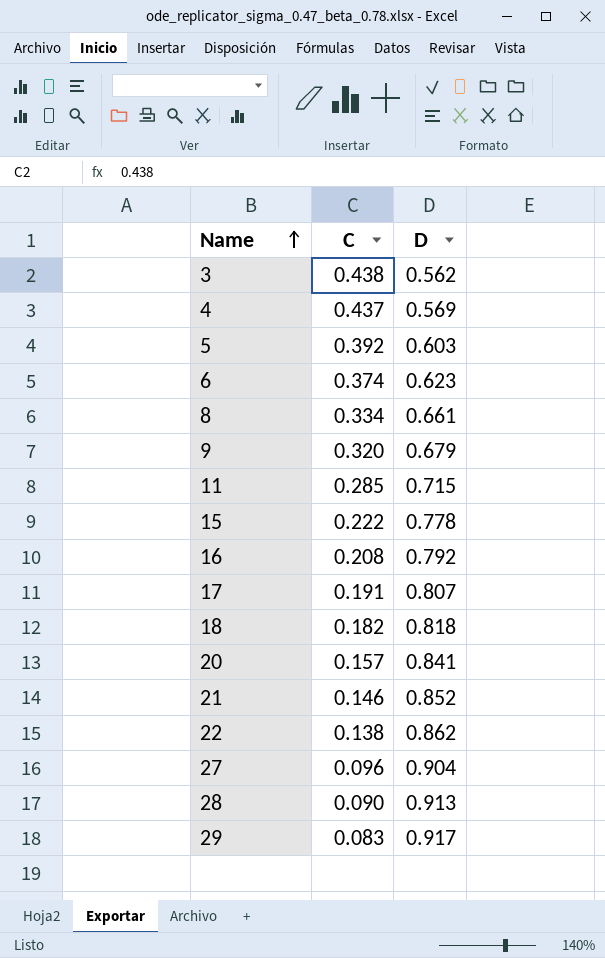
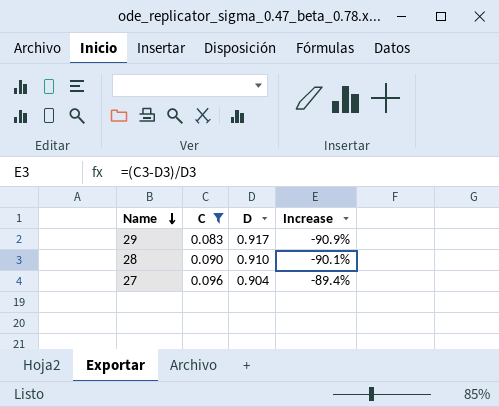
filter: none -> C <= 0.096
row order: Name ascending -> Name descending
column Increase | formula: none -> ([C] - [D]) / [D]
28 | D: 0.913 -> 0.910

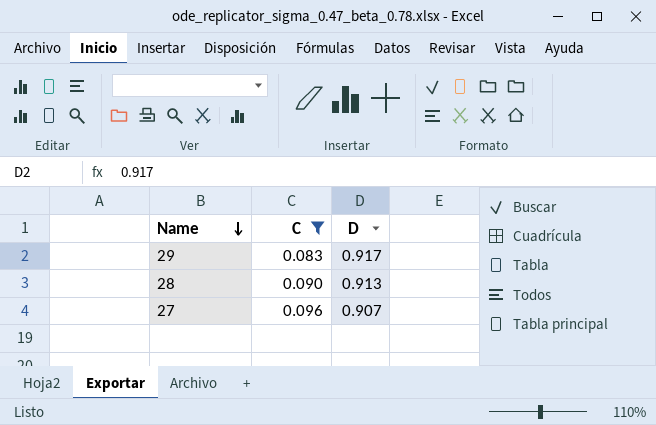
column Increase | formula: ([C] - [D]) / [D] -> none
28 | D: 0.910 -> 0.913
27 | D: 0.904 -> 0.907

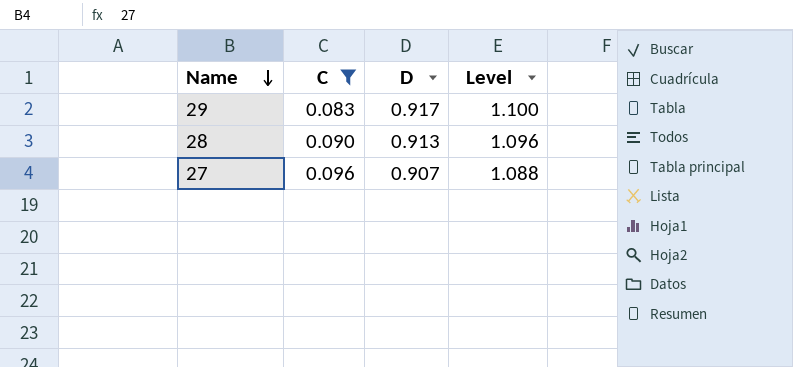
column Level | formula: none -> [D] * 1.2

